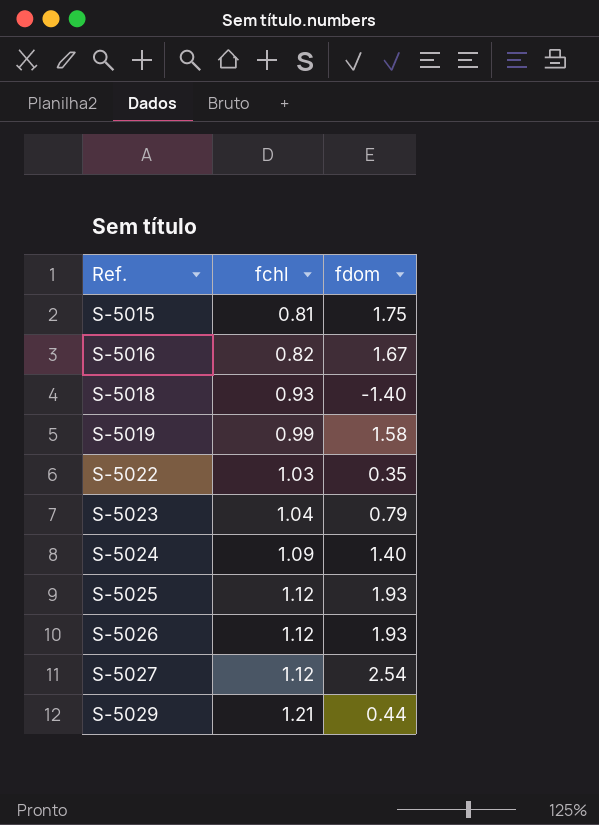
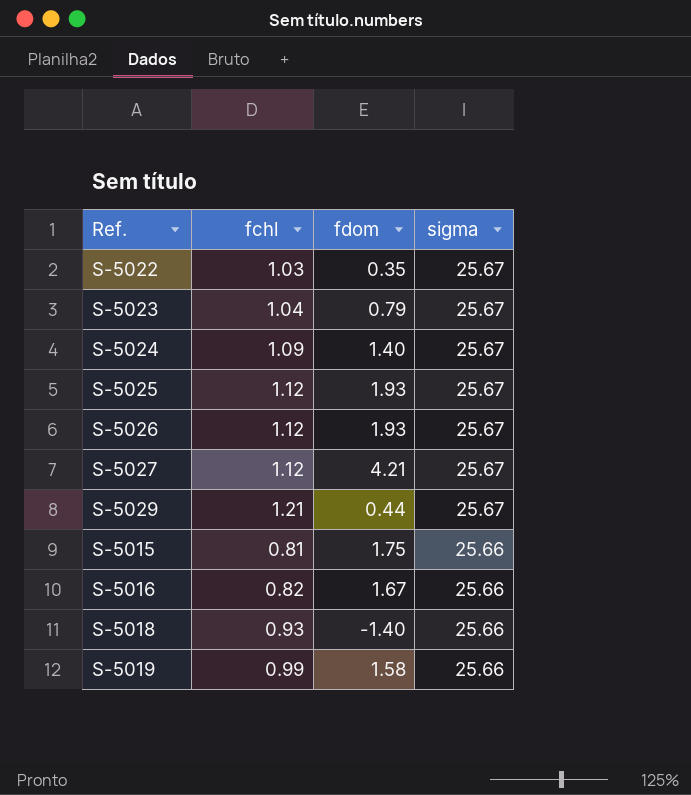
row order: Ref. ascending -> sigma descending
column sigma | position: none -> 4
S-5027 | fdom: 2.54 -> 4.21

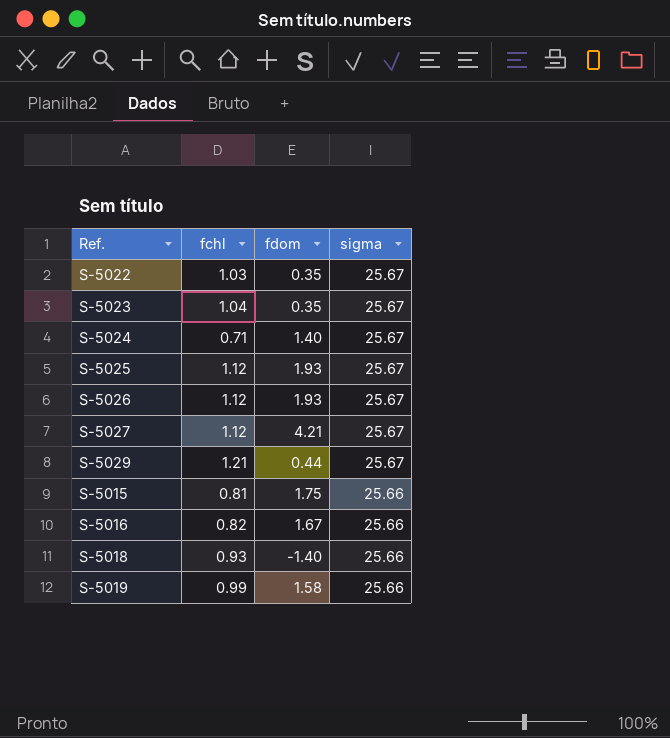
S-5023 | fdom: 0.79 -> 0.35
S-5024 | fchl: 1.09 -> 0.71

